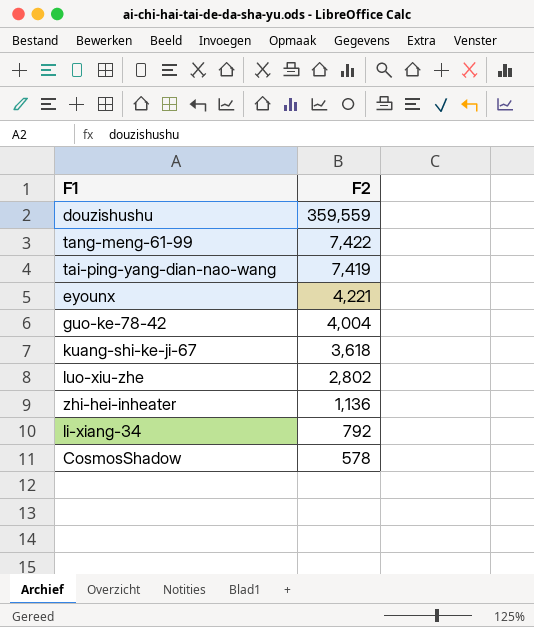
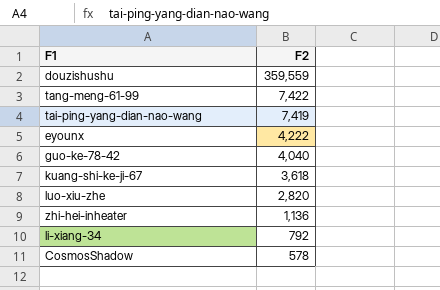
eyounx | F2: 4,221 -> 4,222
guo-ke-78-42 | F2: 4,004 -> 4,040
luo-xiu-zhe | F2: 2,802 -> 2,820

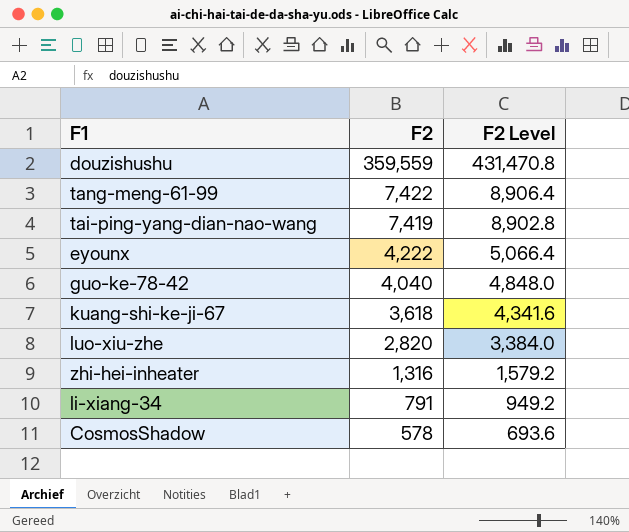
column F2 Level | formula: none -> [F2] * 1.2
zhi-hei-inheater | F2: 1,136 -> 1,316
li-xiang-34 | F2: 792 -> 791

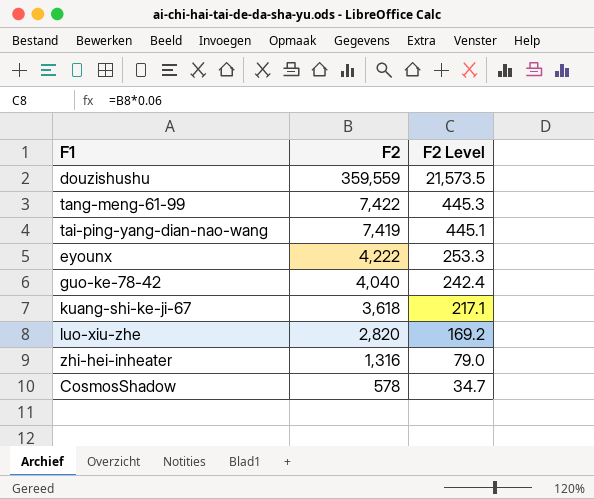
column F2 Level | formula: [F2] * 1.2 -> [F2] * 0.06
row li-xiang-34: 791 | 949.2 -> none

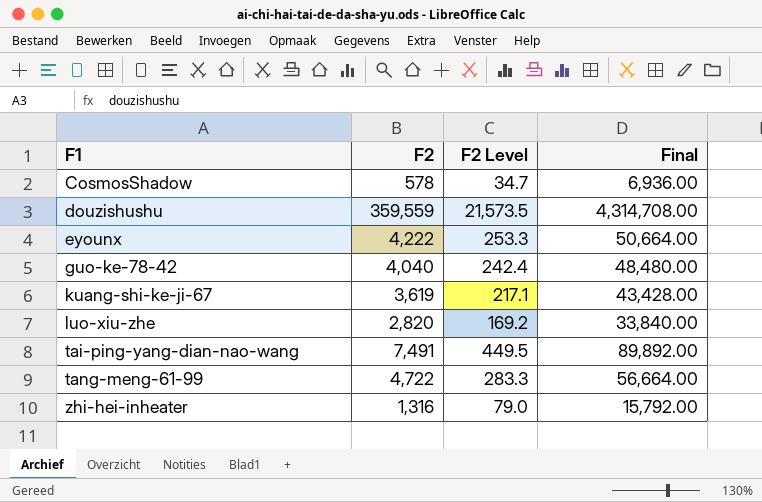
row order: F2 descending -> F1 ascending
column Final | formula: none -> [F2] * 12
kuang-shi-ke-ji-67 | F2: 3,618 -> 3,619
tai-ping-yang-dian-nao-wang | F2: 7,419 -> 7,491
tai-ping-yang-dian-nao-wang | F2 Level: 445.1 -> 449.5
tang-meng-61-99 | F2: 7,422 -> 4,722
tang-meng-61-99 | F2 Level: 445.3 -> 283.3

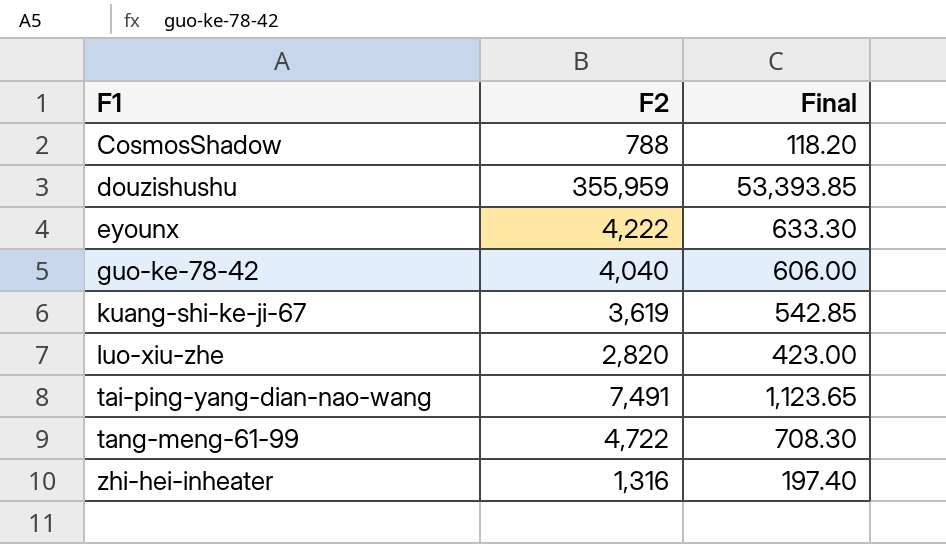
column F2 Level | formula: [F2] * 0.06 -> none
column Final | formula: [F2] * 12 -> [F2] * 0.15
CosmosShadow | F2: 578 -> 788
douzishushu | F2: 359,559 -> 355,959

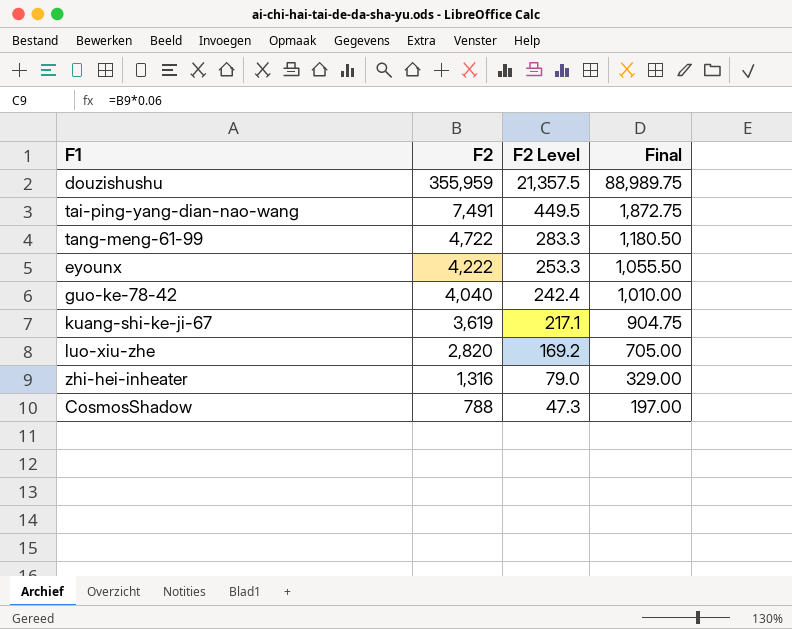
row order: F1 ascending -> F2 descending
column F2 Level | formula: none -> [F2] * 0.06
column Final | formula: [F2] * 0.15 -> [F2] * 0.25

